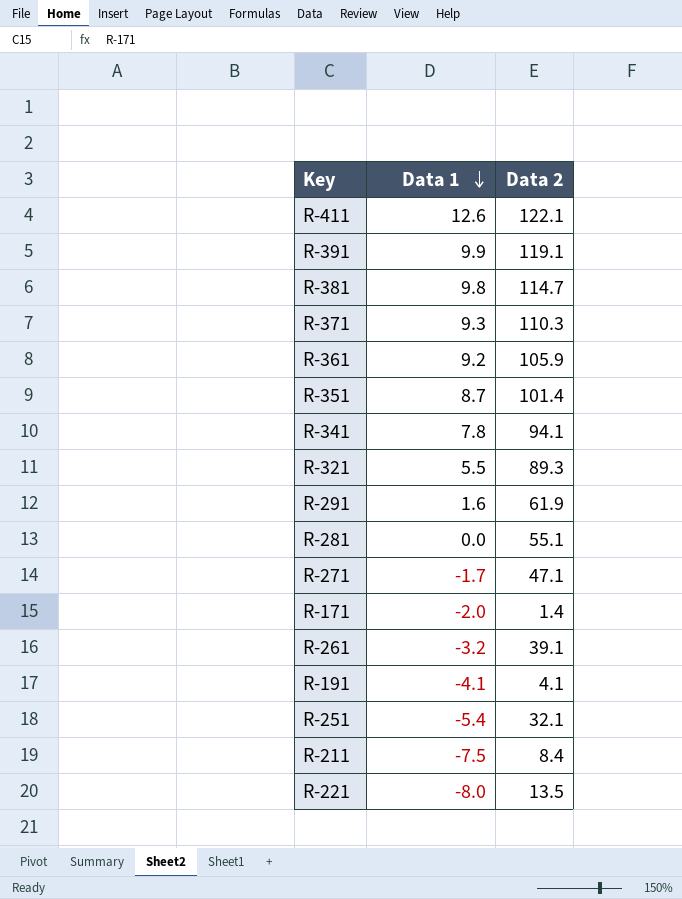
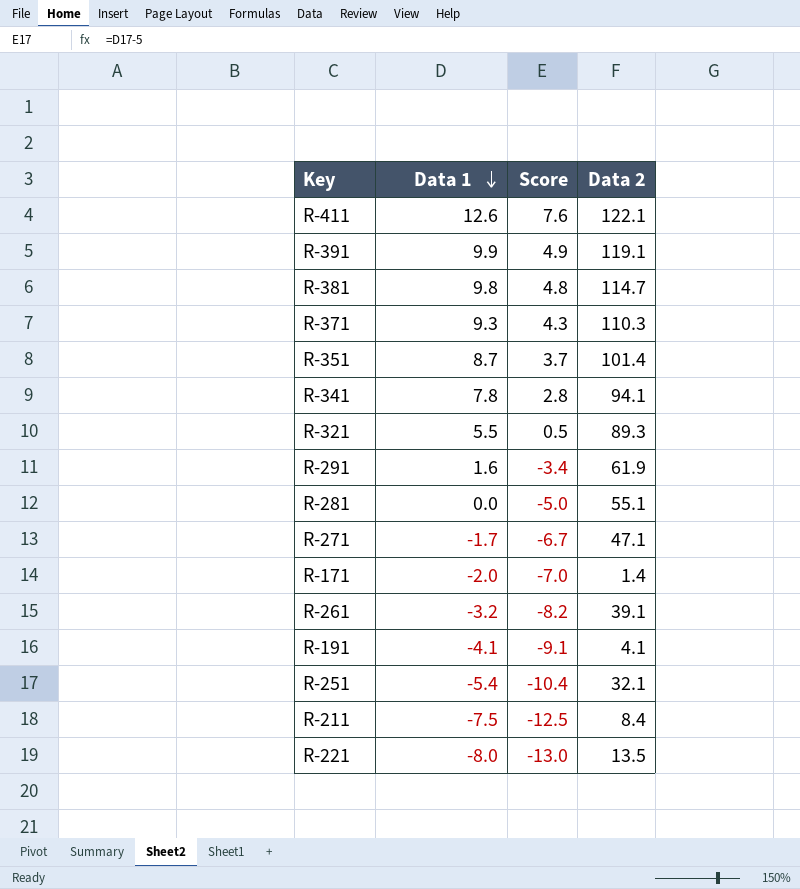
column Score | formula: none -> [Data 1] - 5
row R-361: 9.2 | 105.9 -> none

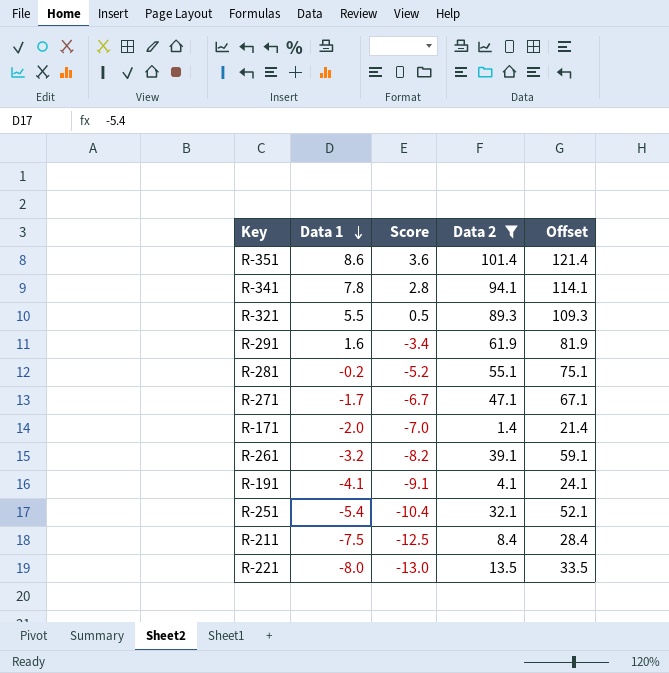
filter: none -> Data 2 <= 101.4
column Offset | formula: none -> [Data 2] + 20
R-351 | Data 1: 8.7 -> 8.6
R-351 | Score: 3.7 -> 3.6
R-281 | Data 1: 0.0 -> -0.2
R-281 | Score: -5.0 -> -5.2

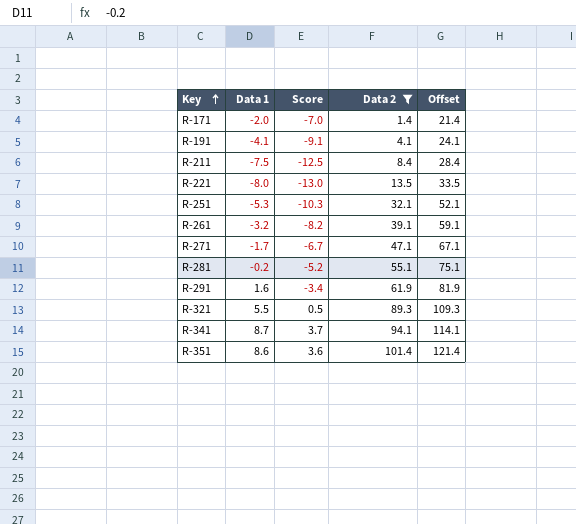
row order: Data 1 descending -> Key ascending
R-251 | Data 1: -5.4 -> -5.3
R-251 | Score: -10.4 -> -10.3
R-341 | Data 1: 7.8 -> 8.7
R-341 | Score: 2.8 -> 3.7

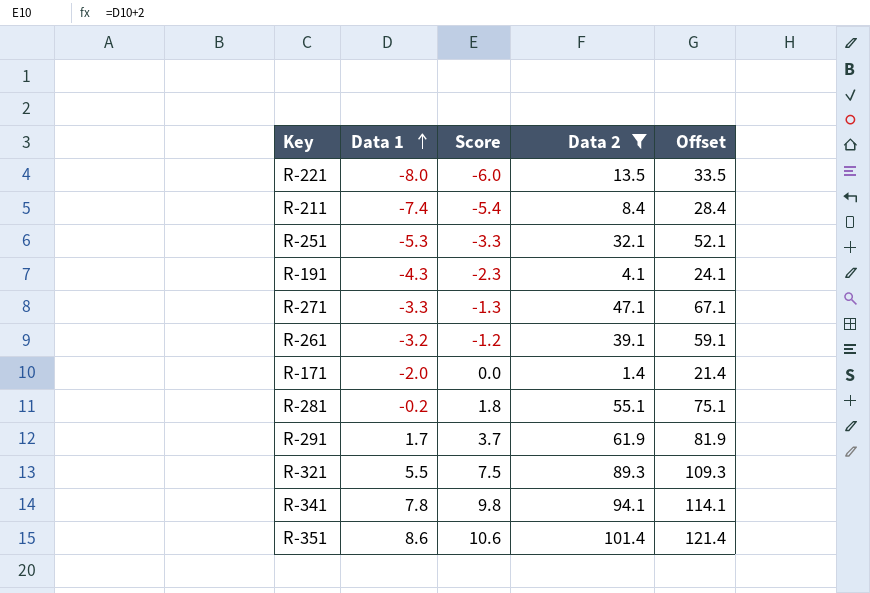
row order: Key ascending -> Data 1 ascending
column Score | formula: [Data 1] - 5 -> [Data 1] + 2
R-211 | Data 1: -7.5 -> -7.4
R-191 | Data 1: -4.1 -> -4.3
R-271 | Data 1: -1.7 -> -3.3
R-291 | Data 1: 1.6 -> 1.7
R-341 | Data 1: 8.7 -> 7.8

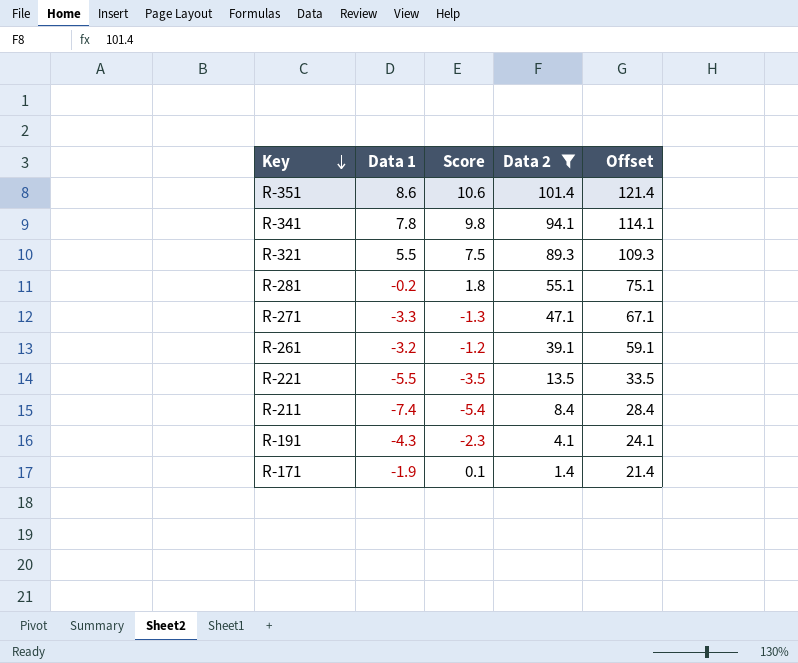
row order: Data 1 ascending -> Key descending
row R-251: -5.3 | -3.3 | 32.1 | 52.1 -> none
row R-291: 1.7 | 3.7 | 61.9 | 81.9 -> none
R-221 | Data 1: -8.0 -> -5.5
R-221 | Score: -6.0 -> -3.5
R-171 | Data 1: -2.0 -> -1.9
R-171 | Score: 0.0 -> 0.1

